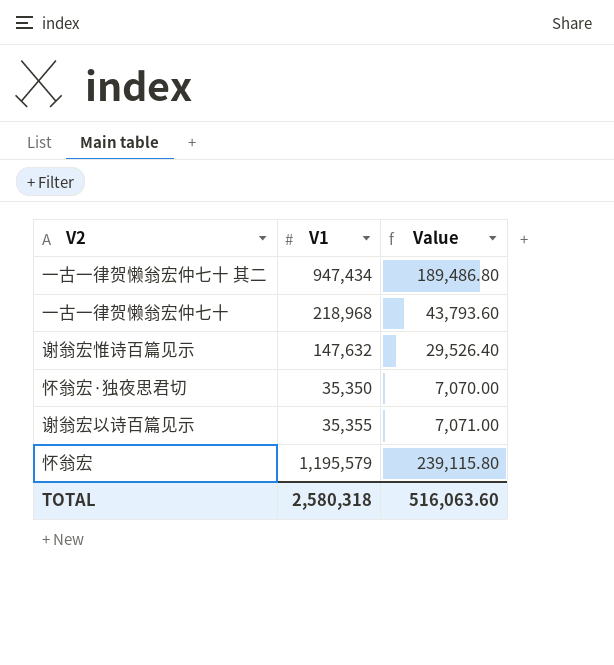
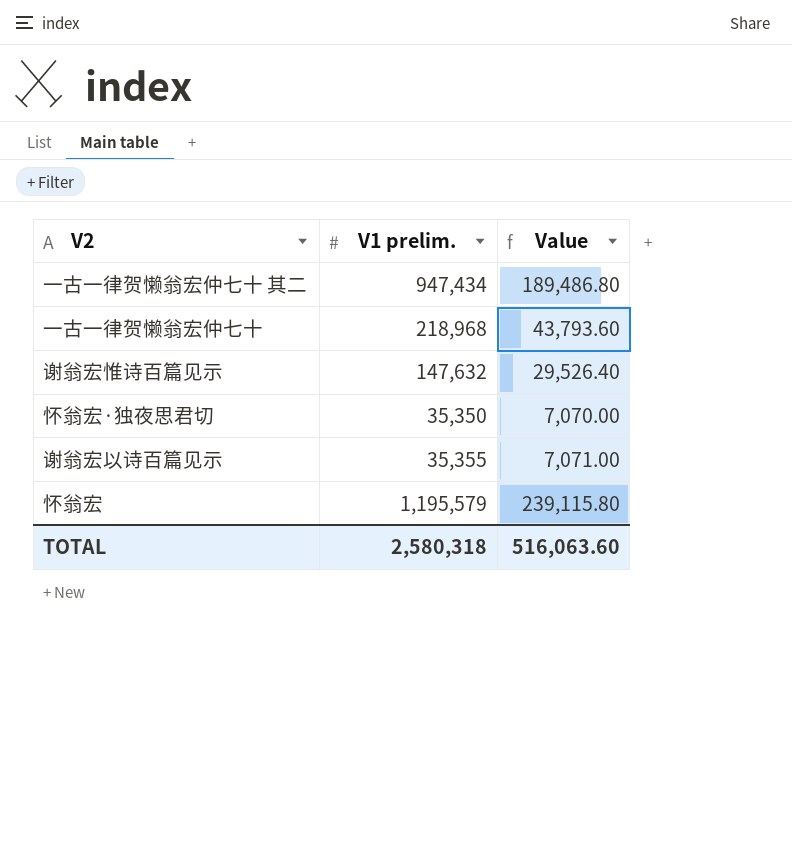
column name: V1 -> V1 prelim.

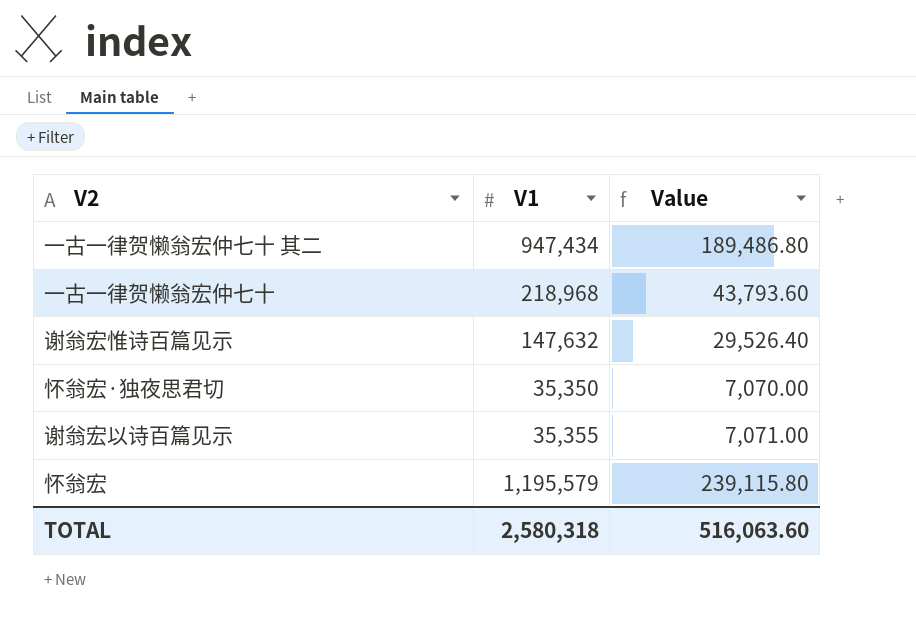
column name: V1 prelim. -> V1

